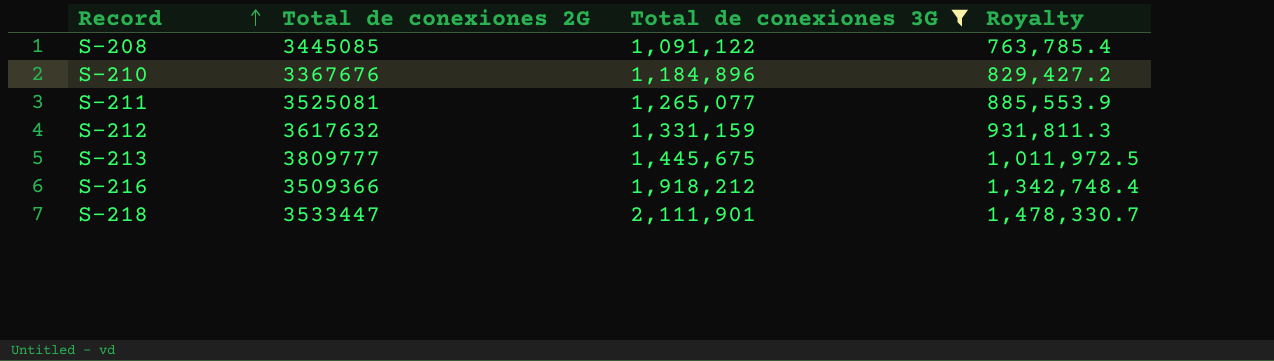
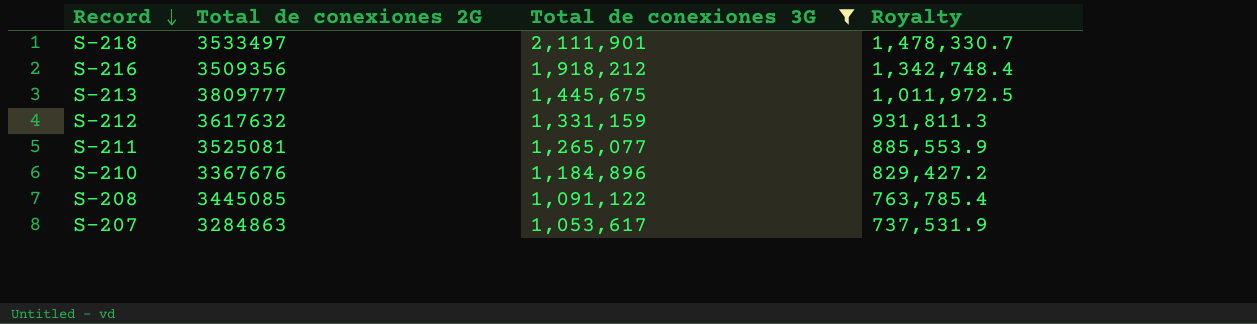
row order: Record ascending -> Record descending
S-218 | Total de conexiones 2G: 3533447 -> 3533497
S-216 | Total de conexiones 2G: 3509366 -> 3509356
row S-207: none -> 3284863 | 1,053,617 | 737,531.9

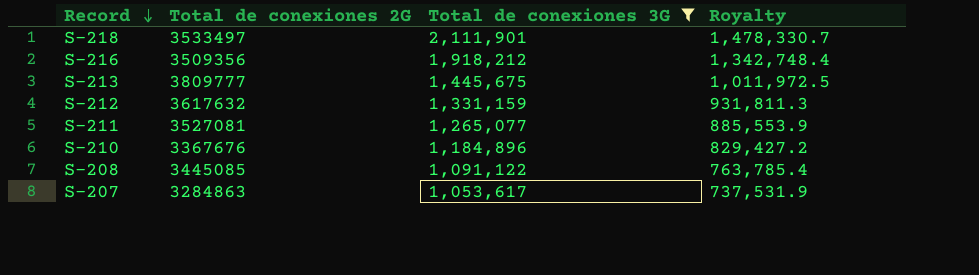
S-211 | Total de conexiones 2G: 3525081 -> 3527081

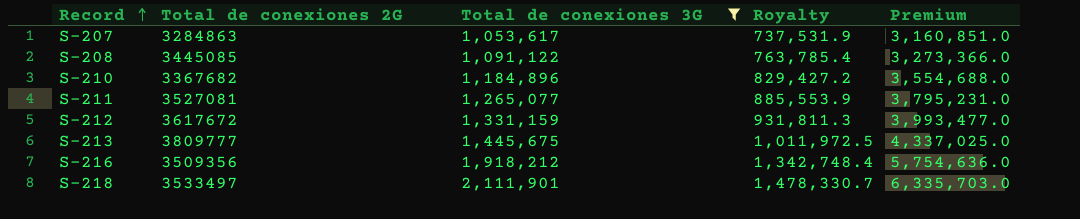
row order: Record descending -> Record ascending
column Premium | formula: none -> [Total de conexiones 3G] * 3
S-210 | Total de conexiones 2G: 3367676 -> 3367682
S-212 | Total de conexiones 2G: 3617632 -> 3617672

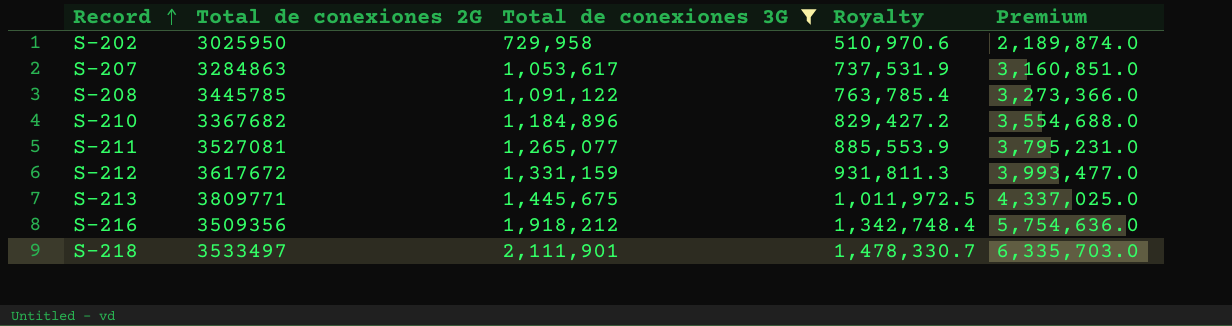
row S-202: none -> 3025950 | 729,958 | 510,970.6 | 2,189,874.0
S-208 | Total de conexiones 2G: 3445085 -> 3445785
S-213 | Total de conexiones 2G: 3809777 -> 3809771

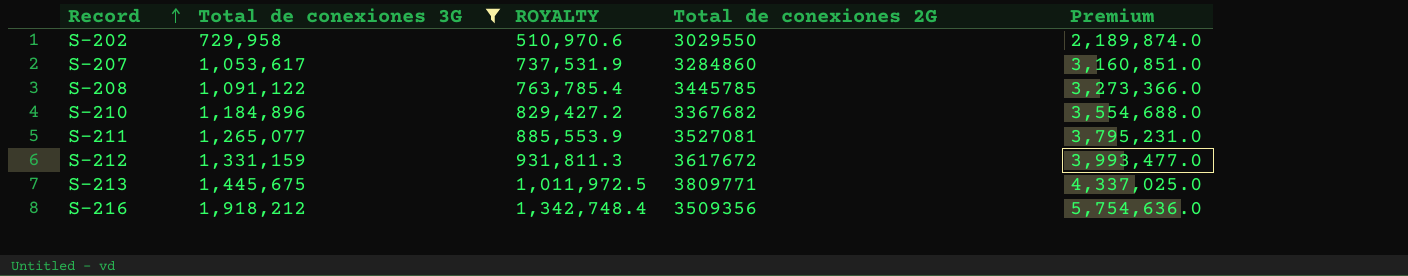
column name: Royalty -> ROYALTY
column Total de conexiones 2G | position: 2 -> 4
row S-218: 3533497 | 2,111,901 | 1,478,330.7 | 6,335,703.0 -> none
S-202 | Total de conexiones 2G: 3025950 -> 3029550
S-207 | Total de conexiones 2G: 3284863 -> 3284860

